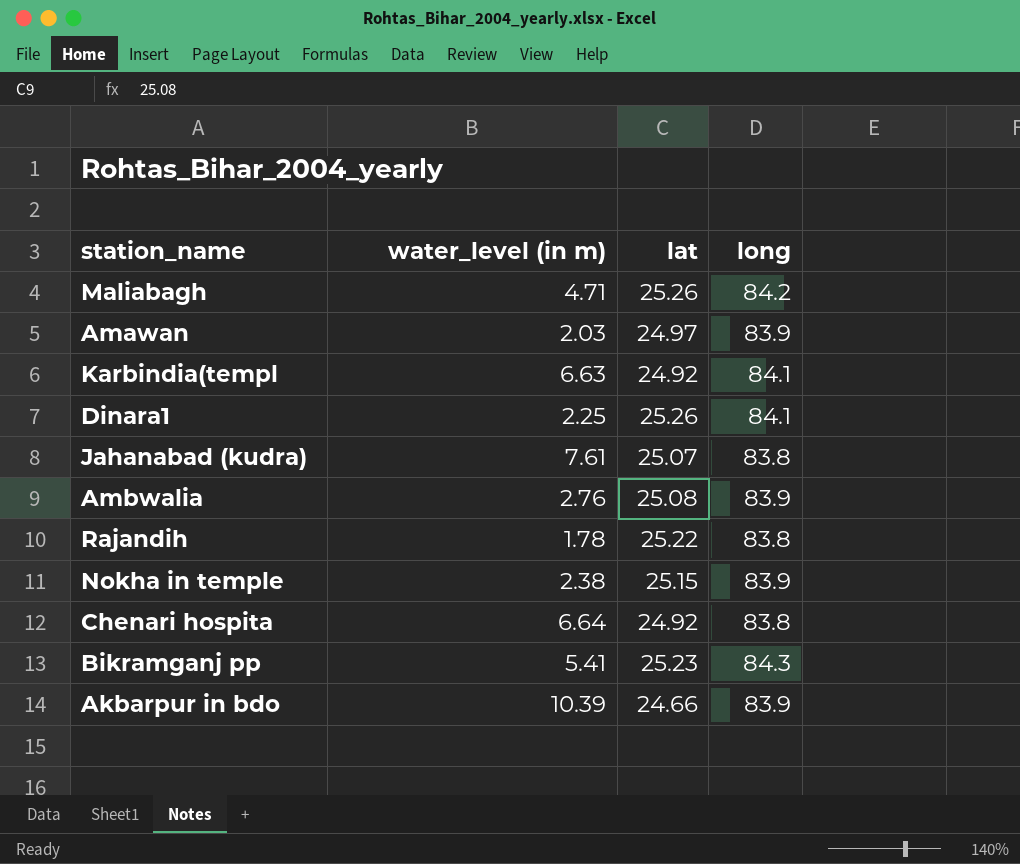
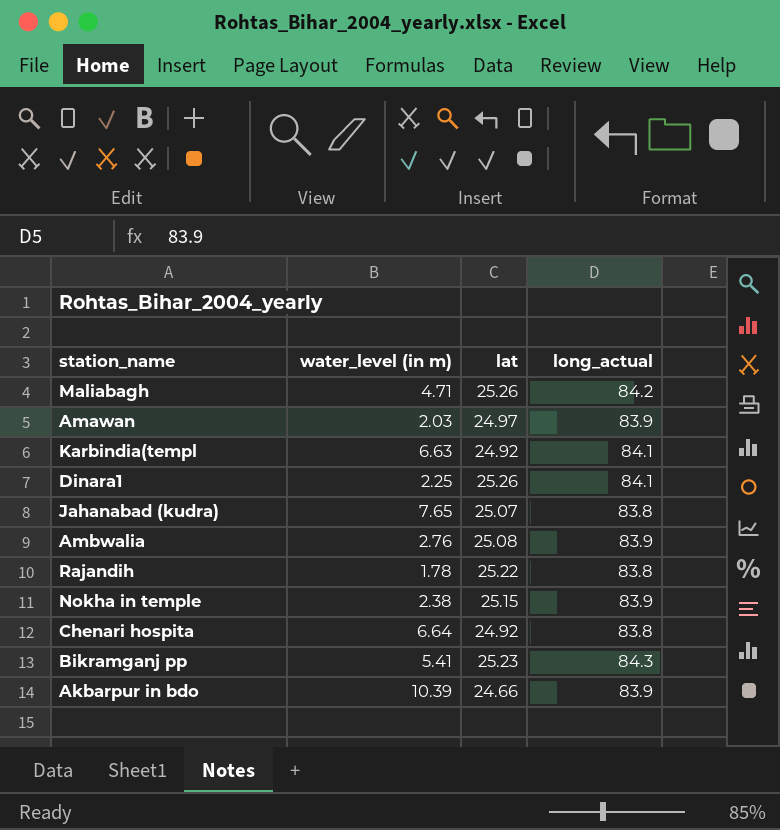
column name: long -> long_actual
Jahanabad (kudra) | water_level (in m): 7.61 -> 7.65

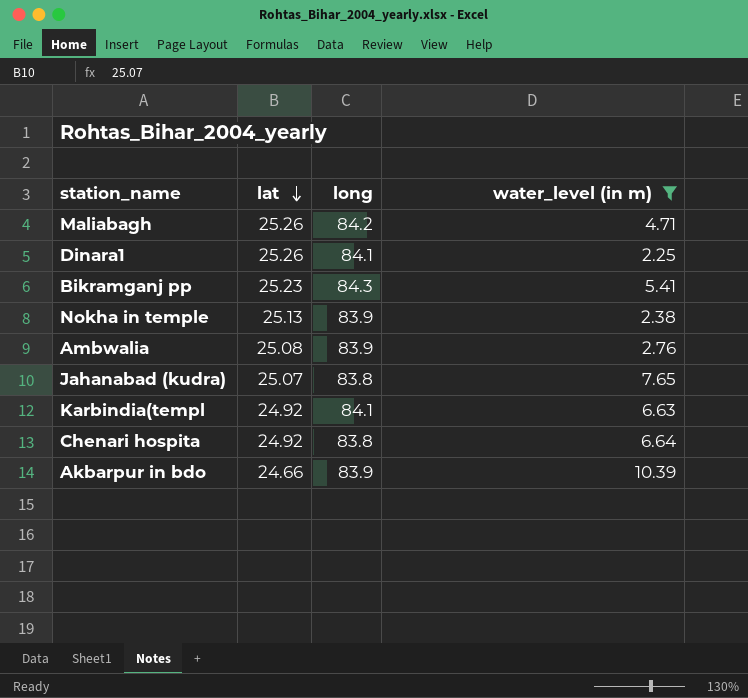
filter: none -> water_level (in m) >= 2.25
row order: none -> lat descending
column name: long_actual -> long
column water_level (in m) | position: 2 -> 4
Nokha in temple | lat: 25.15 -> 25.13

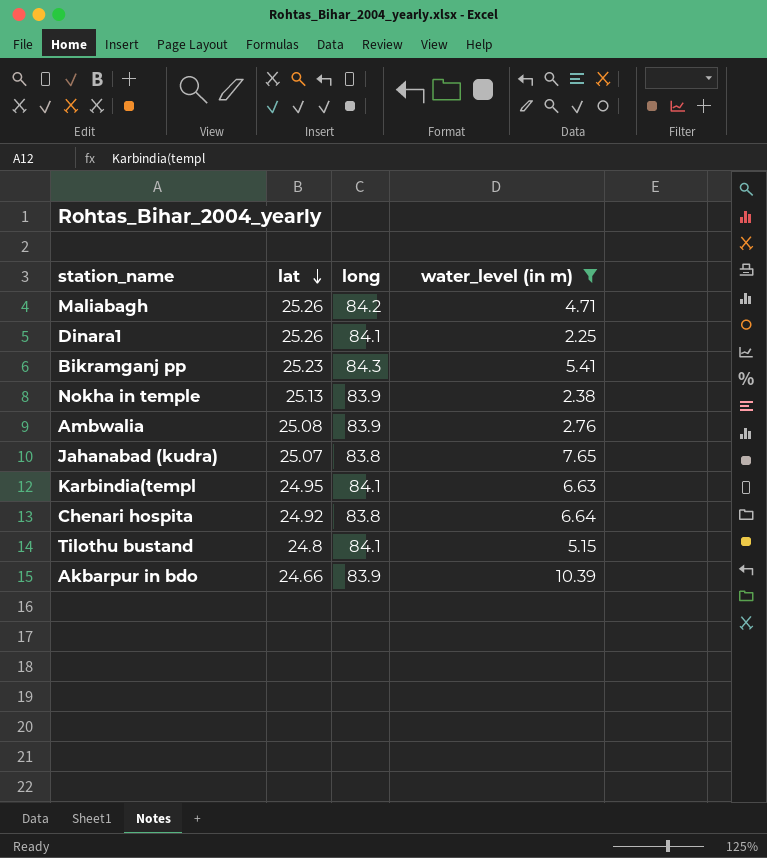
Karbindia(templ | lat: 24.92 -> 24.95
row Tilothu bustand: none -> 24.8 | 84.1 | 5.15

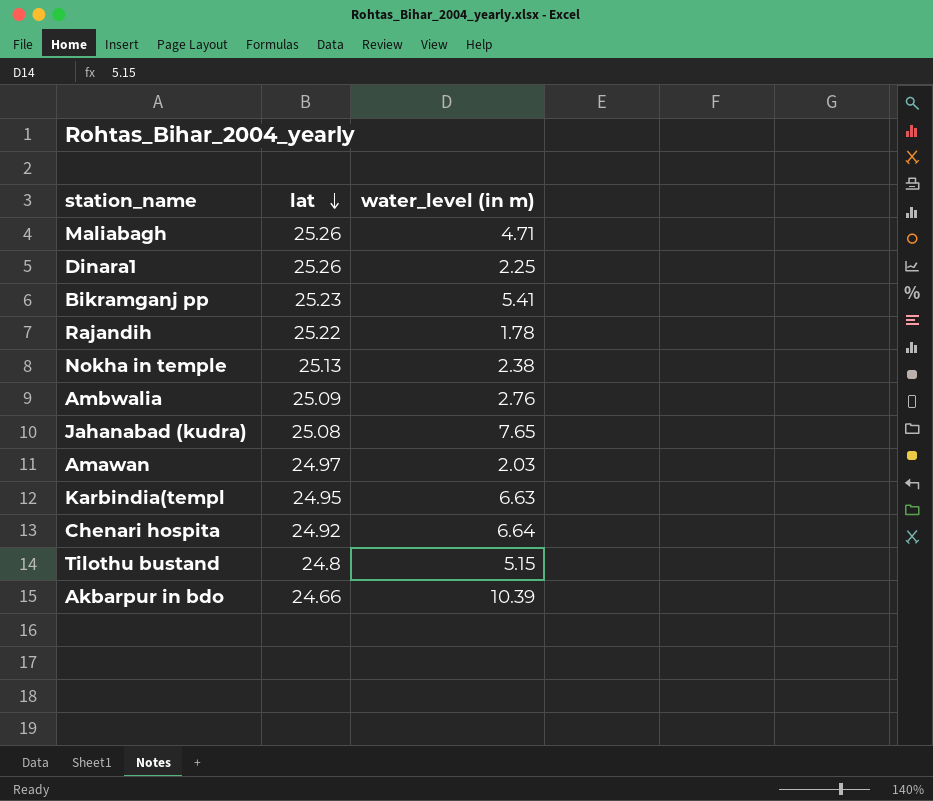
filter: water_level (in m) >= 2.25 -> none
column long | position: 3 -> none
Ambwalia | lat: 25.08 -> 25.09
Jahanabad (kudra) | lat: 25.07 -> 25.08

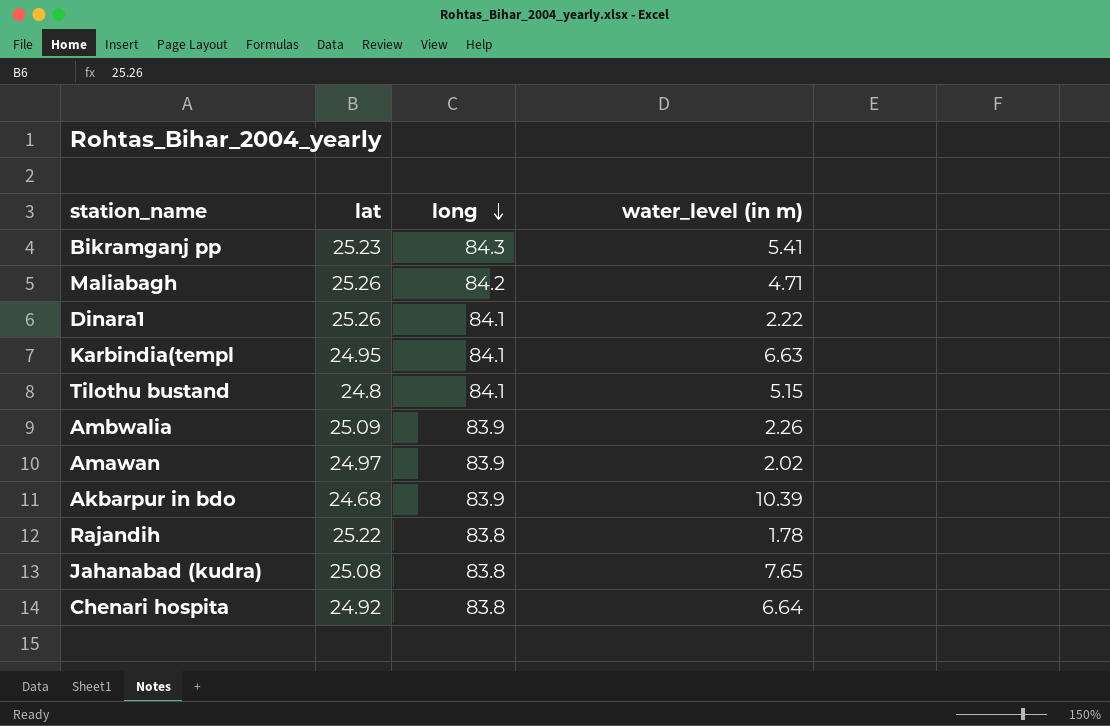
row order: lat descending -> long descending
column long | position: none -> 3
row Nokha in temple: 25.13 | 2.38 -> none
Dinara1 | water_level (in m): 2.25 -> 2.22
Ambwalia | water_level (in m): 2.76 -> 2.26
Amawan | water_level (in m): 2.03 -> 2.02
Akbarpur in bdo | lat: 24.66 -> 24.68

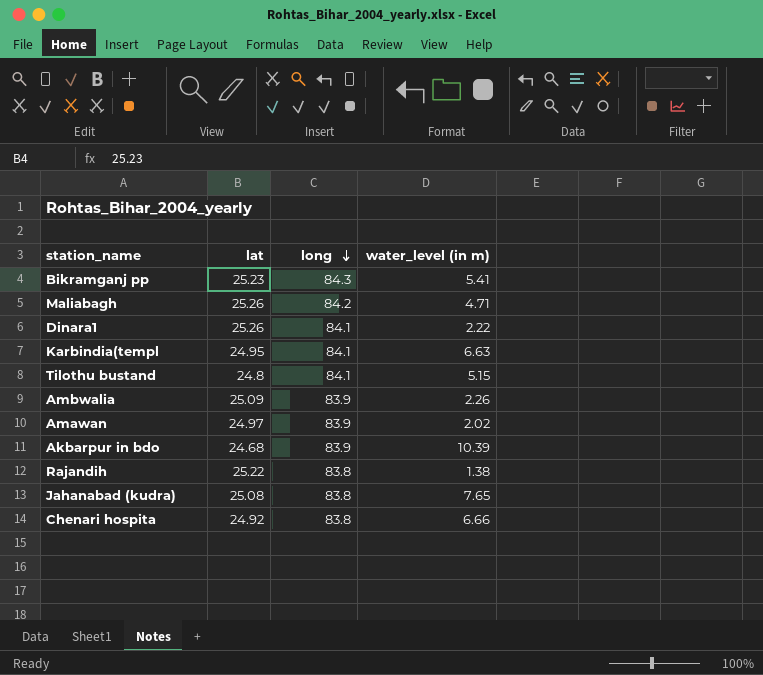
Rajandih | water_level (in m): 1.78 -> 1.38
Chenari hospita | water_level (in m): 6.64 -> 6.66

